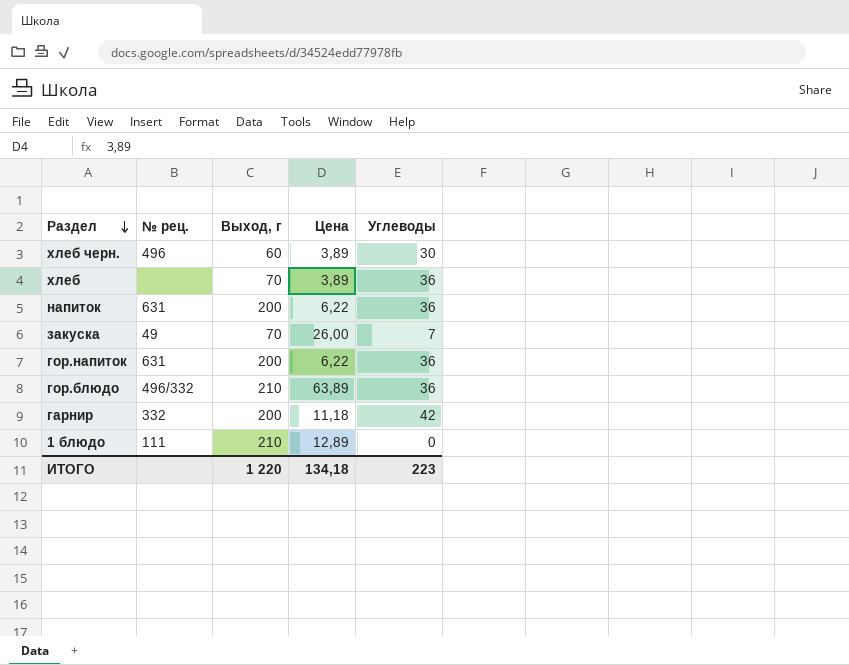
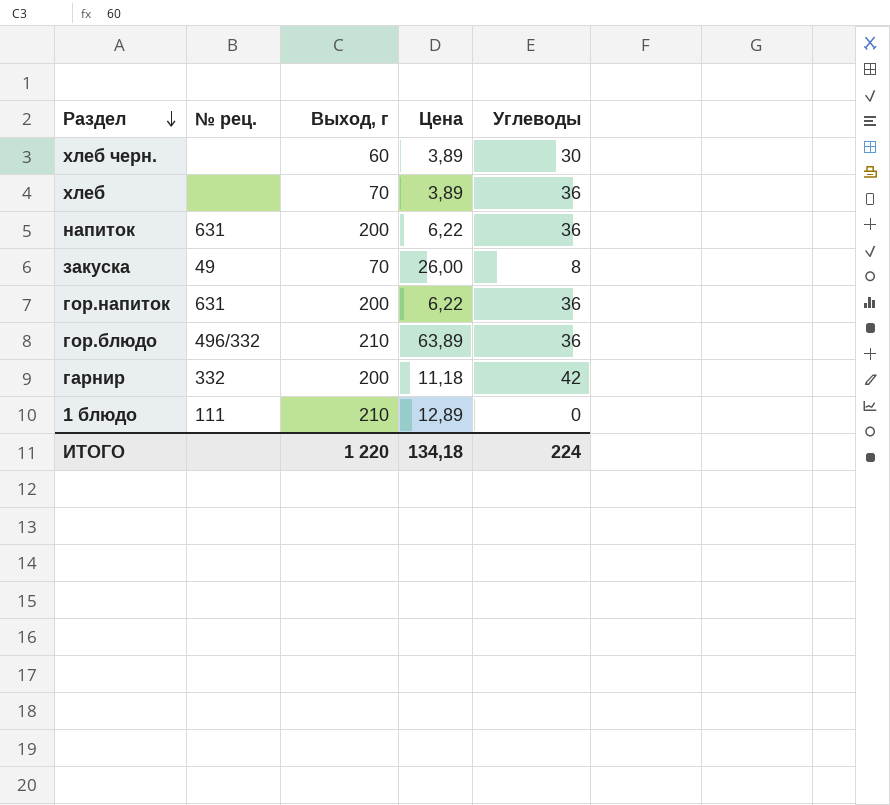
хлеб черн. | № рец.: 496 -> none
закуска | Углеводы: 7 -> 8
ИТОГО | Углеводы: 223 -> 224

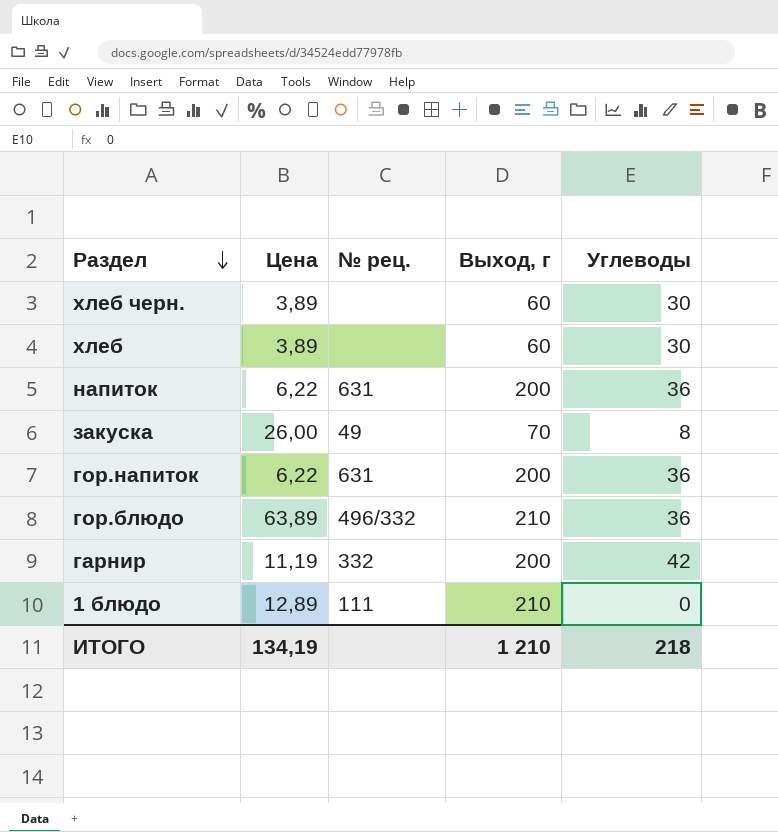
column Цена | position: 4 -> 2
хлеб | Выход, г: 70 -> 60
хлеб | Углеводы: 36 -> 30
гарнир | Цена: 11,18 -> 11,19
ИТОГО | Цена: 134,18 -> 134,19
ИТОГО | Выход, г: 1 220 -> 1 210
ИТОГО | Углеводы: 224 -> 218

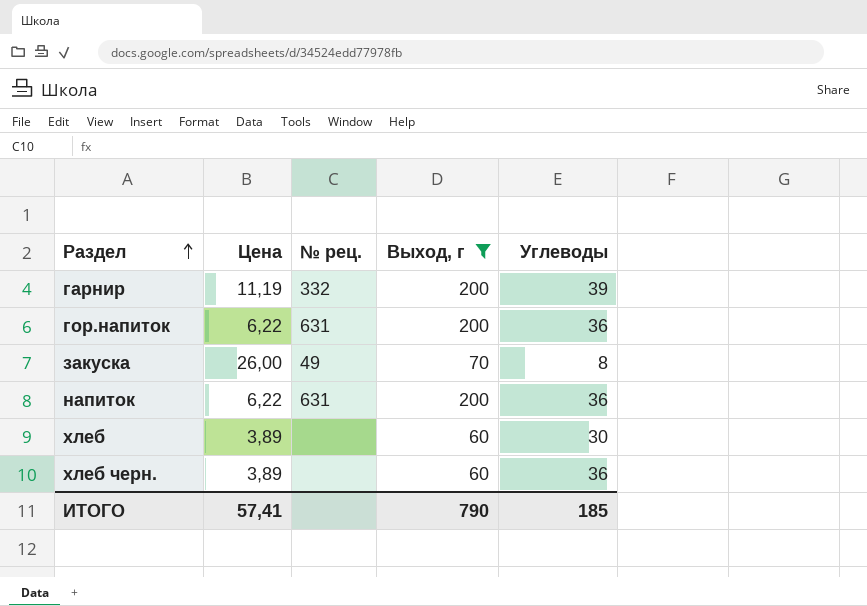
filter: none -> Выход, г != 210
row order: Раздел descending -> Раздел ascending
гарнир | Углеводы: 42 -> 39
хлеб черн. | Углеводы: 30 -> 36
ИТОГО | Цена: 134,19 -> 57,41
ИТОГО | Выход, г: 1 210 -> 790
ИТОГО | Углеводы: 218 -> 185

